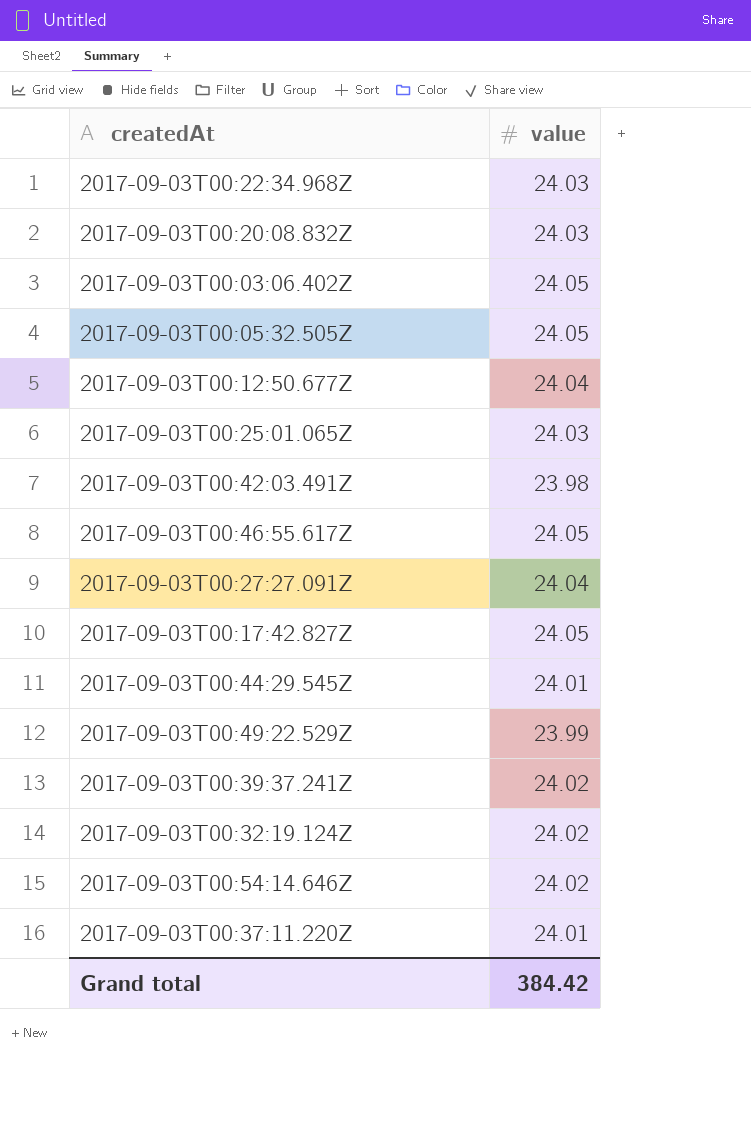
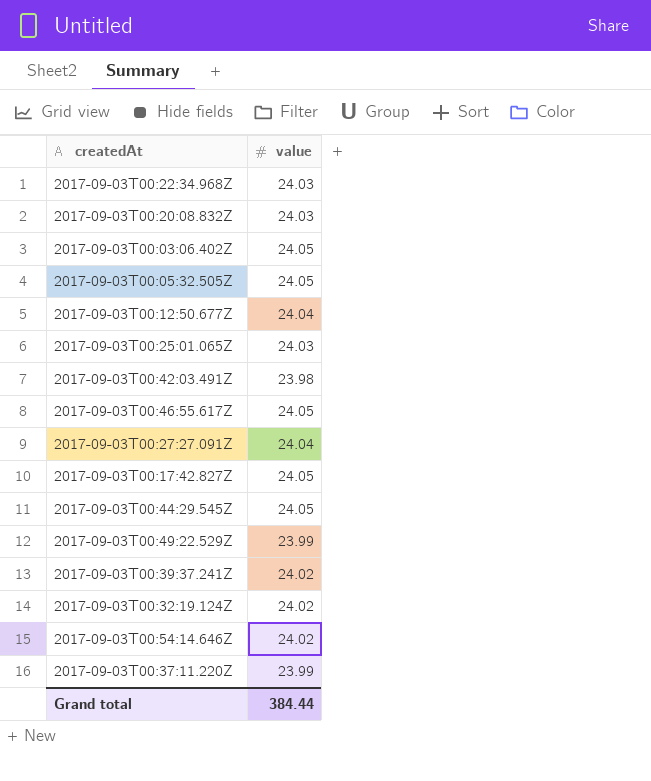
2017-09-03T00:44:29.545Z | value: 24.01 -> 24.05
2017-09-03T00:37:11.220Z | value: 24.01 -> 23.99
Grand total | value: 384.42 -> 384.44

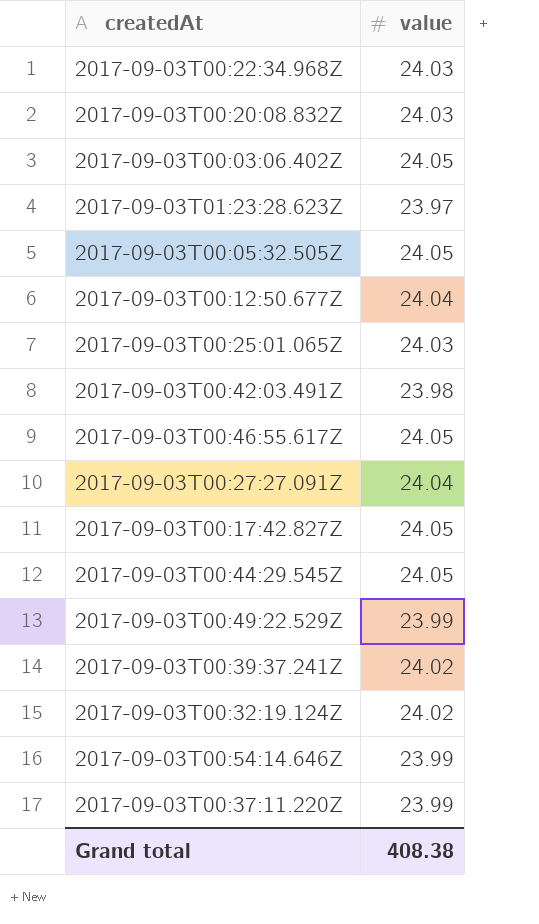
row 2017-09-03T01:23:28.623Z: none -> 23.97
2017-09-03T00:54:14.646Z | value: 24.02 -> 23.99
Grand total | value: 384.44 -> 408.38

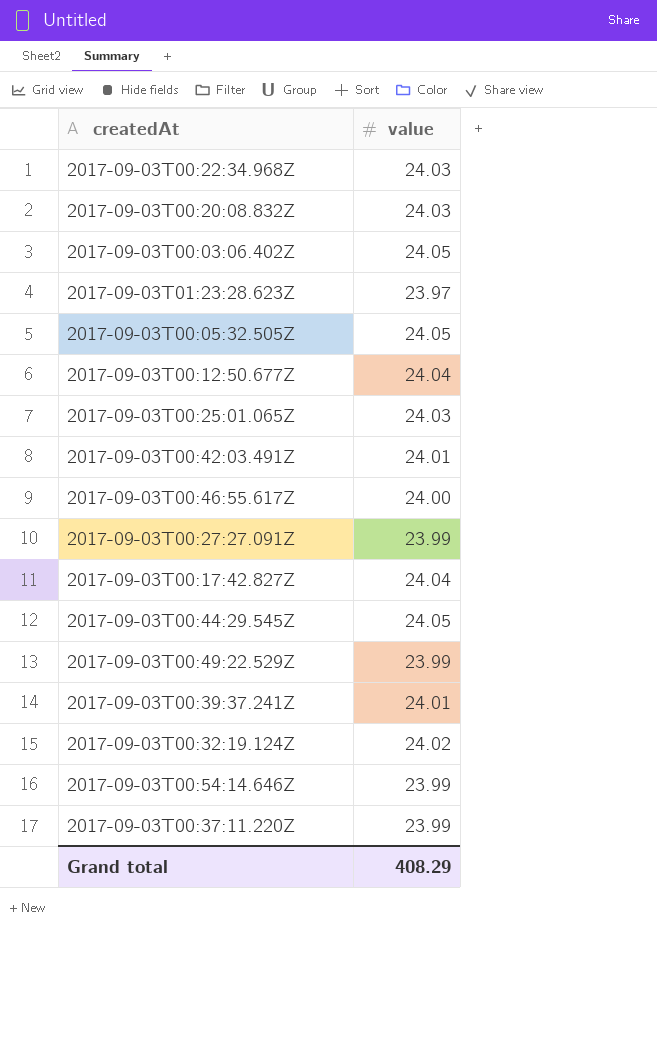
2017-09-03T00:42:03.491Z | value: 23.98 -> 24.01
2017-09-03T00:46:55.617Z | value: 24.05 -> 24.00
2017-09-03T00:27:27.091Z | value: 24.04 -> 23.99
2017-09-03T00:17:42.827Z | value: 24.05 -> 24.04
2017-09-03T00:39:37.241Z | value: 24.02 -> 24.01
Grand total | value: 408.38 -> 408.29

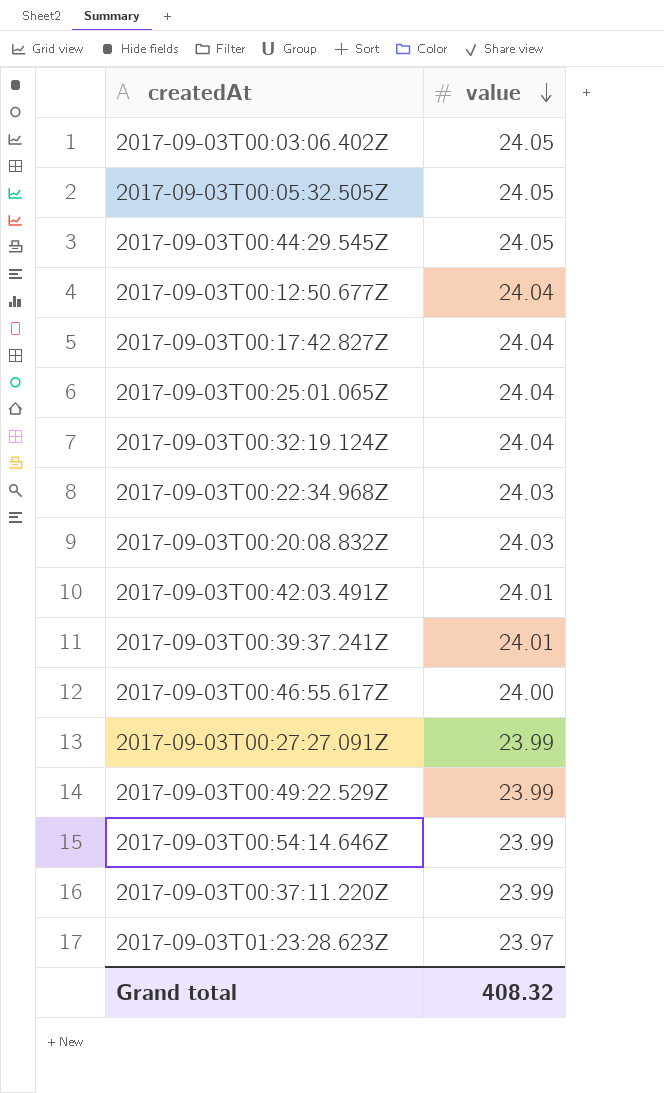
row order: none -> value descending
2017-09-03T00:25:01.065Z | value: 24.03 -> 24.04
2017-09-03T00:32:19.124Z | value: 24.02 -> 24.04
Grand total | value: 408.29 -> 408.32

